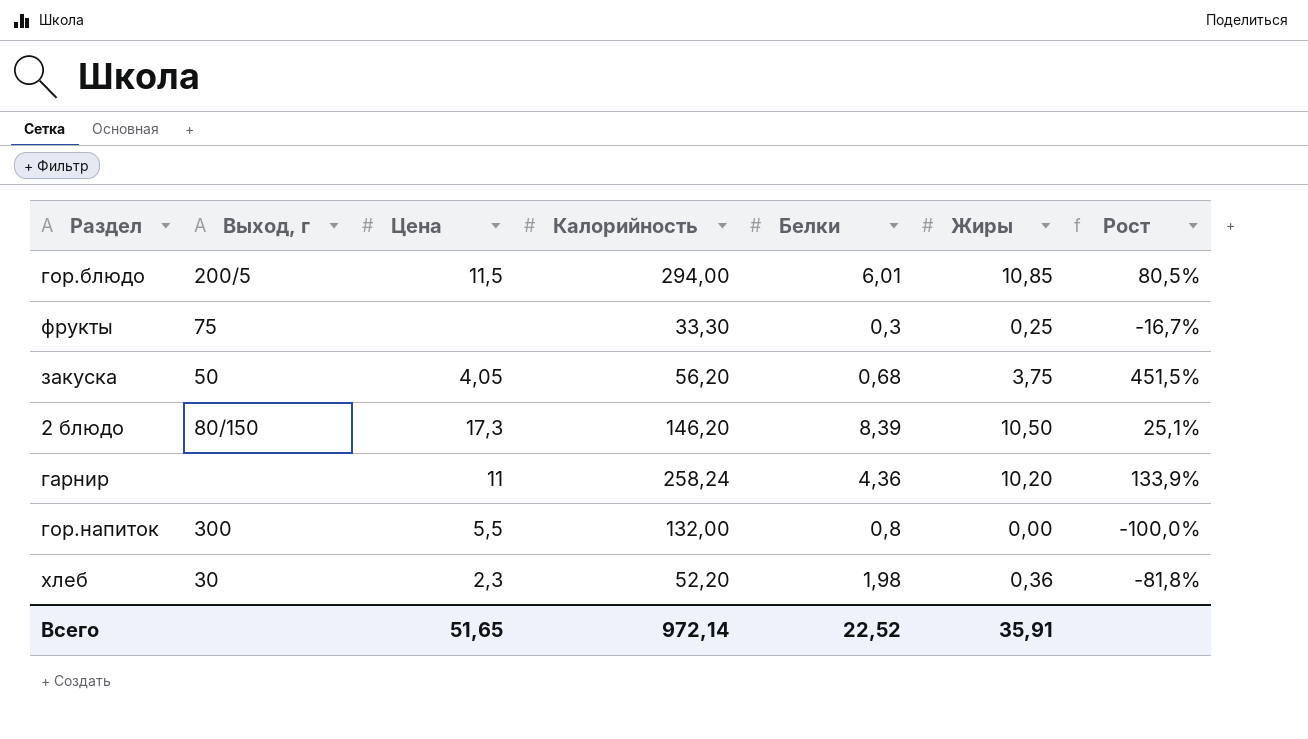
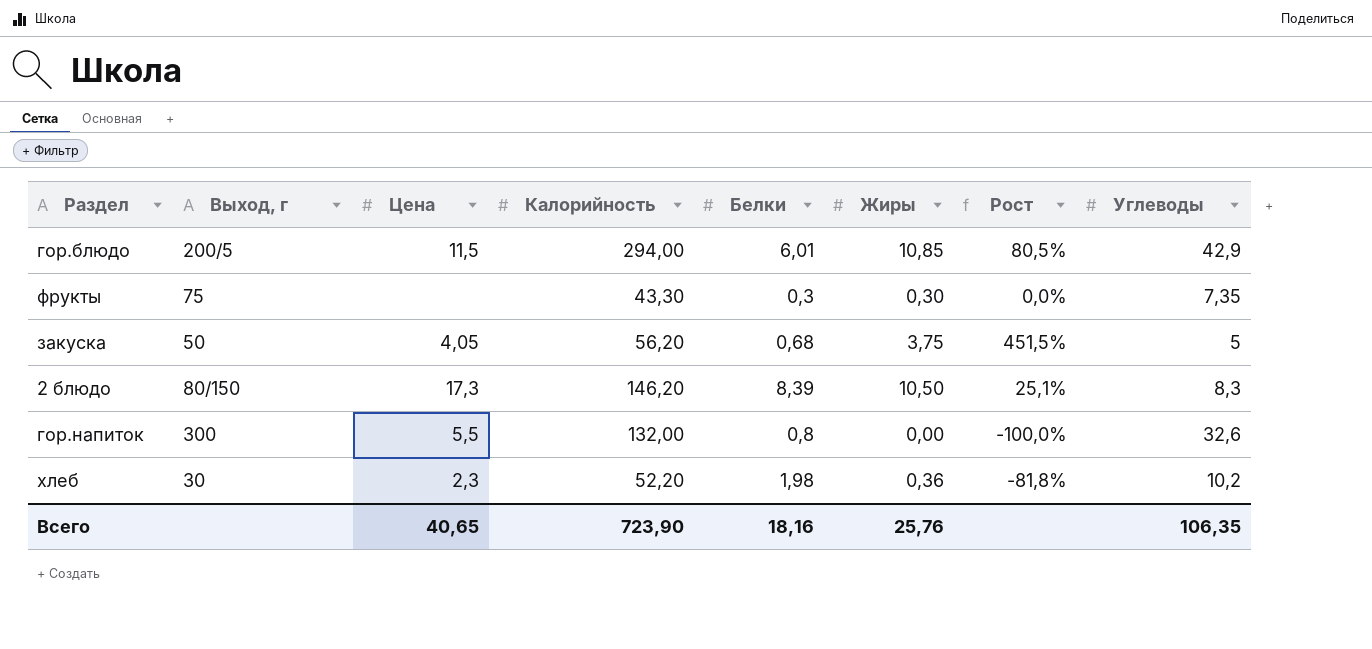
column Углеводы | position: none -> 8
row гарнир: none | 11 | 258,24 | 4,36 | 10,20 | 133,9% -> none
фрукты | Калорийность: 33,30 -> 43,30
фрукты | Жиры: 0,25 -> 0,30
фрукты | Рост: -16,7% -> 0,0%
Всего | Цена: 51,65 -> 40,65
Всего | Калорийность: 972,14 -> 723,90
Всего | Белки: 22,52 -> 18,16
Всего | Жиры: 35,91 -> 25,76

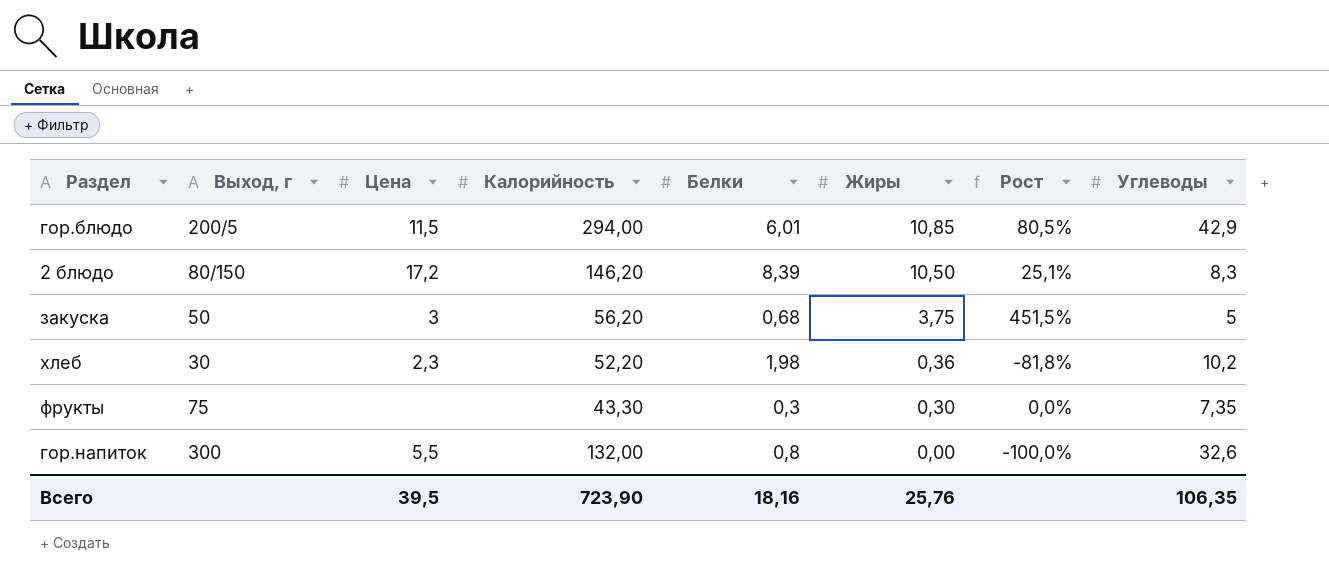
row order: none -> Жиры descending
2 блюдо | Цена: 17,3 -> 17,2
закуска | Цена: 4,05 -> 3
Всего | Цена: 40,65 -> 39,5

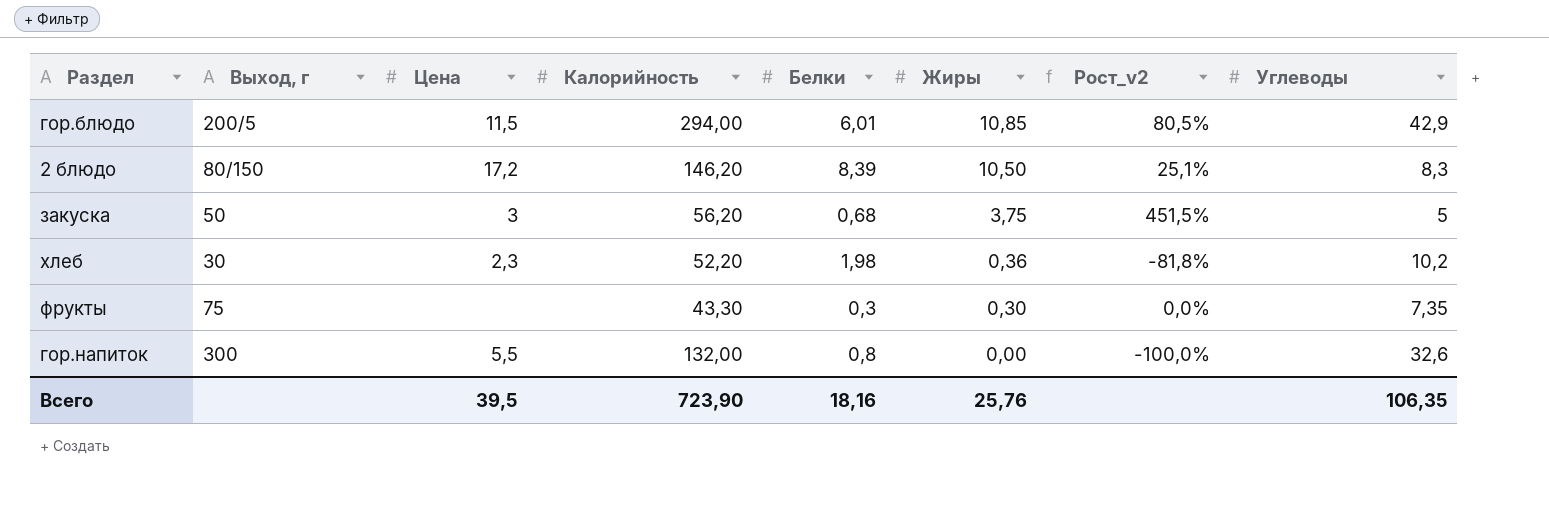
column name: Рост -> Рост_v2

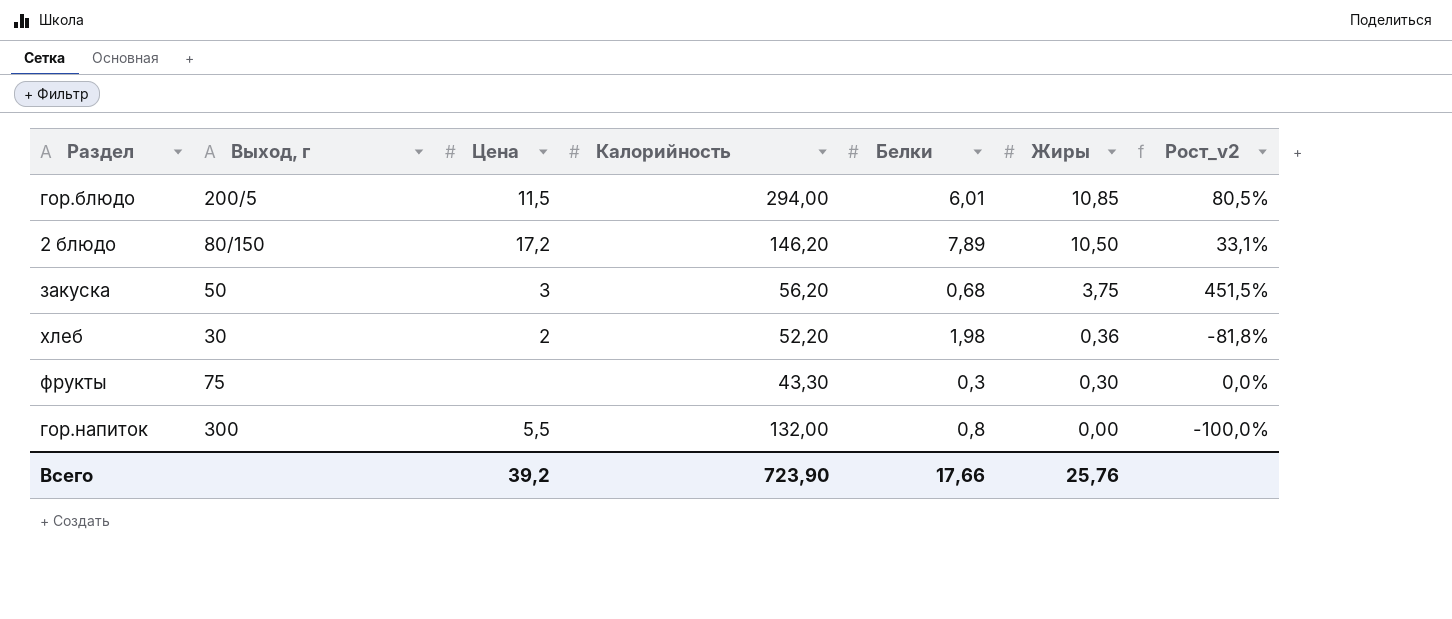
column Углеводы | position: 8 -> none
2 блюдо | Белки: 8,39 -> 7,89
2 блюдо | Рост_v2: 25,1% -> 33,1%
хлеб | Цена: 2,3 -> 2
Всего | Цена: 39,5 -> 39,2
Всего | Белки: 18,16 -> 17,66

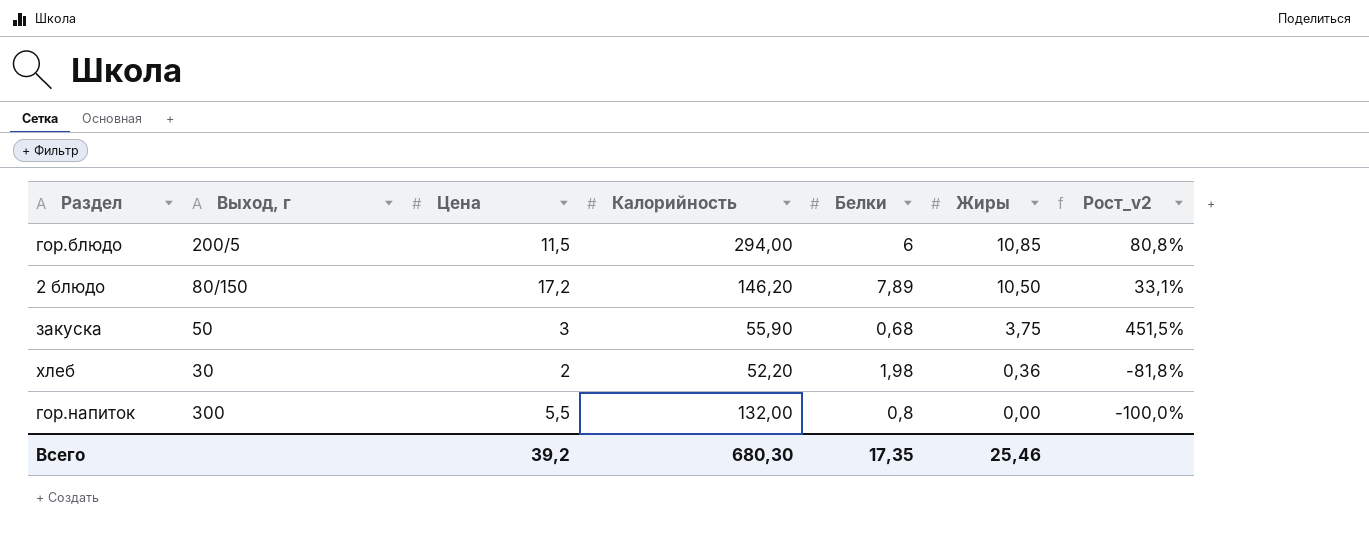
row фрукты: 75 | none | 43,30 | 0,3 | 0,30 | 0,0% -> none
гор.блюдо | Белки: 6,01 -> 6
гор.блюдо | Рост_v2: 80,5% -> 80,8%
закуска | Калорийность: 56,20 -> 55,90
Всего | Калорийность: 723,90 -> 680,30
Всего | Белки: 17,66 -> 17,35
Всего | Жиры: 25,76 -> 25,46

